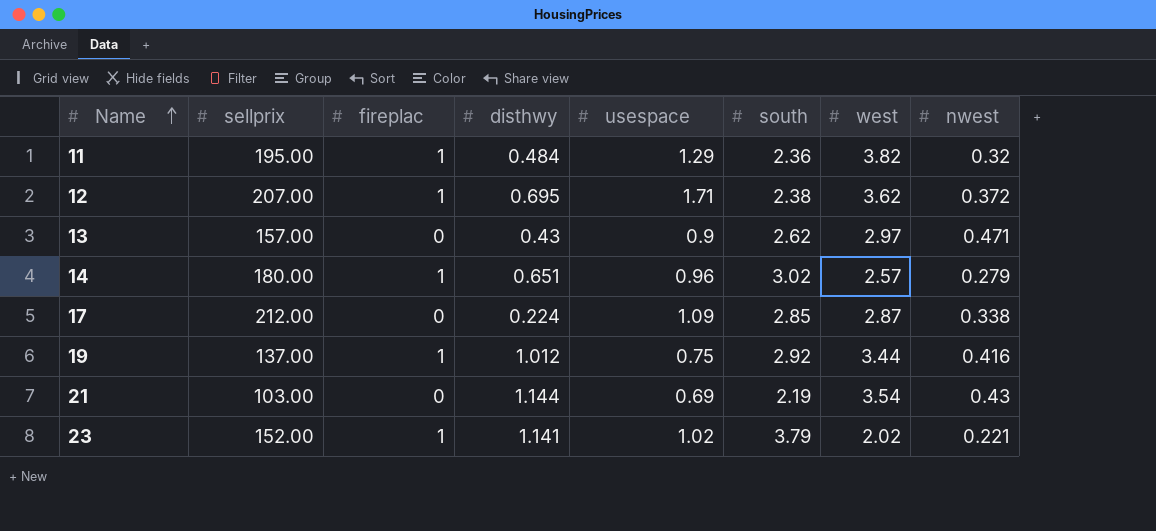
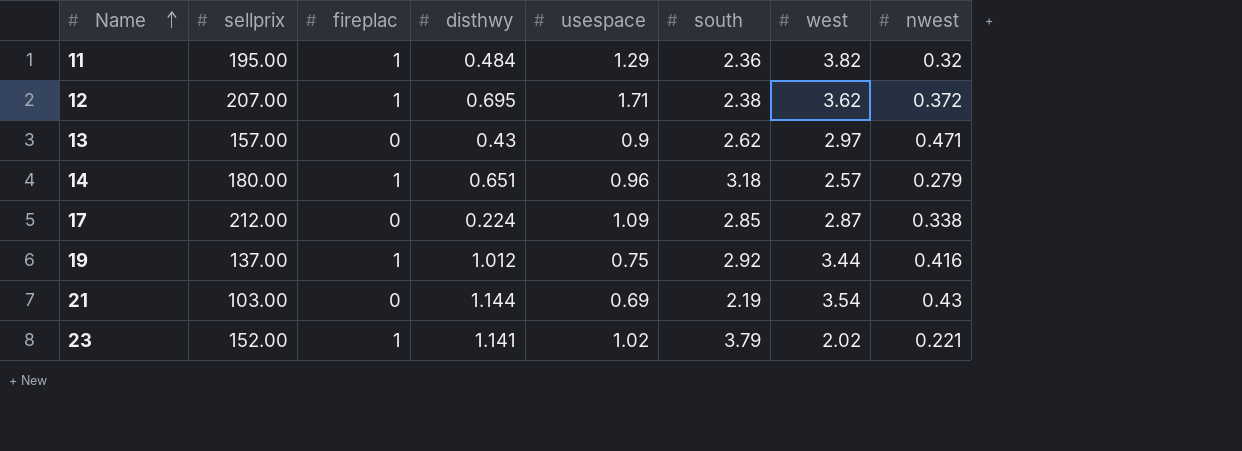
14 | south: 3.02 -> 3.18

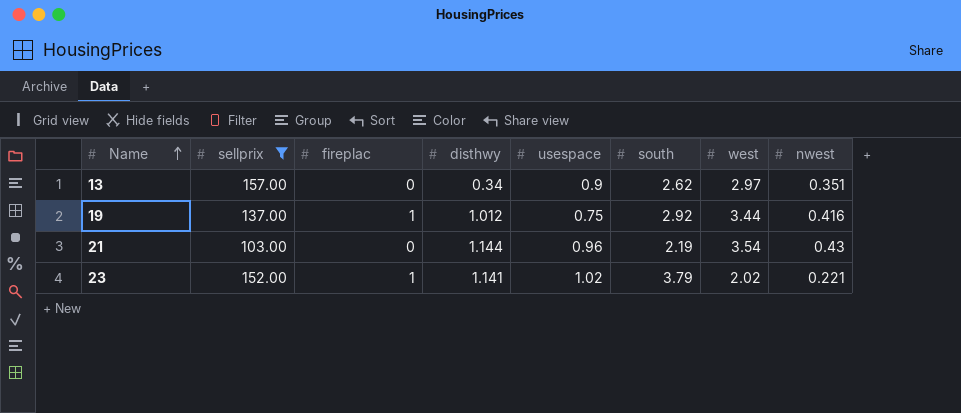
filter: none -> sellprix <= 157.00
13 | disthwy: 0.43 -> 0.34
13 | nwest: 0.471 -> 0.351
21 | usespace: 0.69 -> 0.96

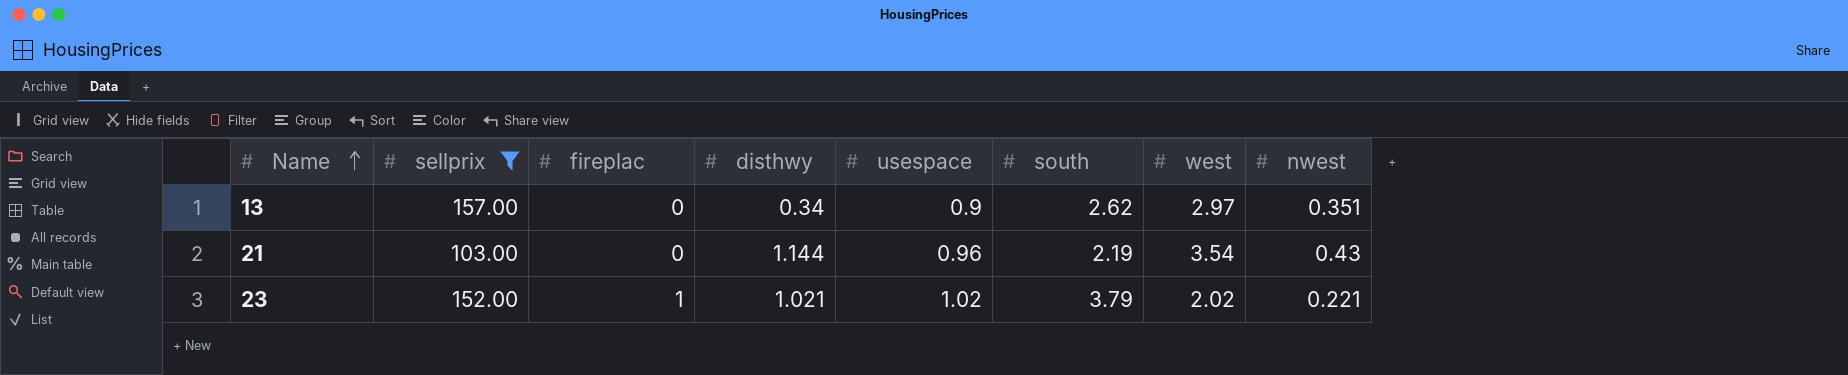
row 19: 137.00 | 1 | 1.012 | 0.75 | 2.92 | 3.44 | 0.416 -> none
23 | disthwy: 1.141 -> 1.021

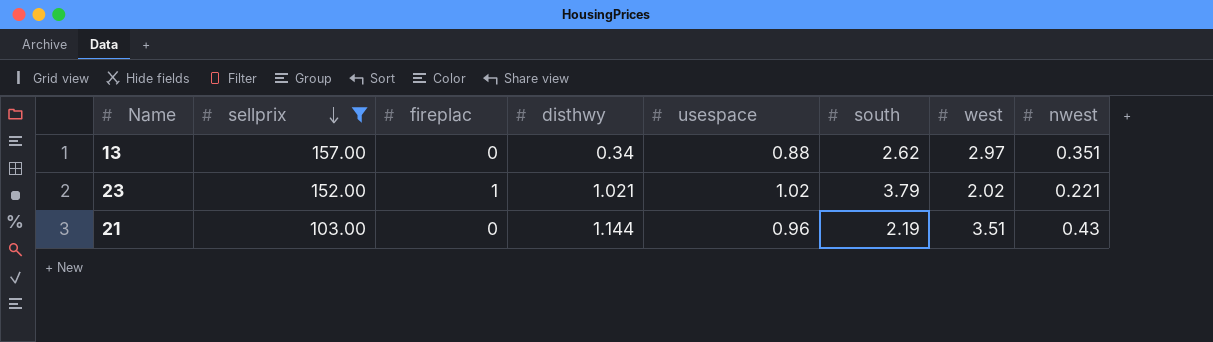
row order: Name ascending -> sellprix descending
13 | usespace: 0.9 -> 0.88
21 | west: 3.54 -> 3.51

